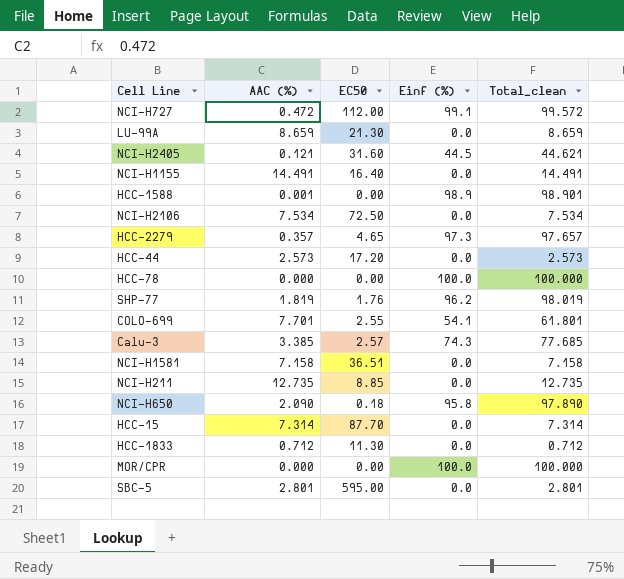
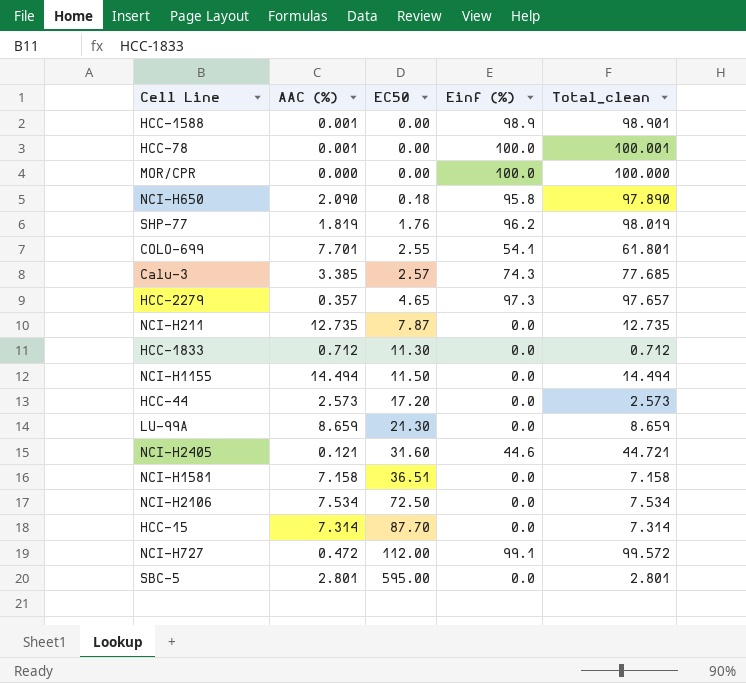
row order: none -> EC50 ascending
HCC-78 | AAC (%): 0.000 -> 0.001
HCC-78 | Total_clean: 100.000 -> 100.001
NCI-H211 | EC50: 8.85 -> 7.87
NCI-H1155 | AAC (%): 14.491 -> 14.494
NCI-H1155 | EC50: 16.40 -> 11.50
NCI-H1155 | Total_clean: 14.491 -> 14.494
NCI-H2405 | Einf (%): 44.5 -> 44.6
NCI-H2405 | Total_clean: 44.621 -> 44.721

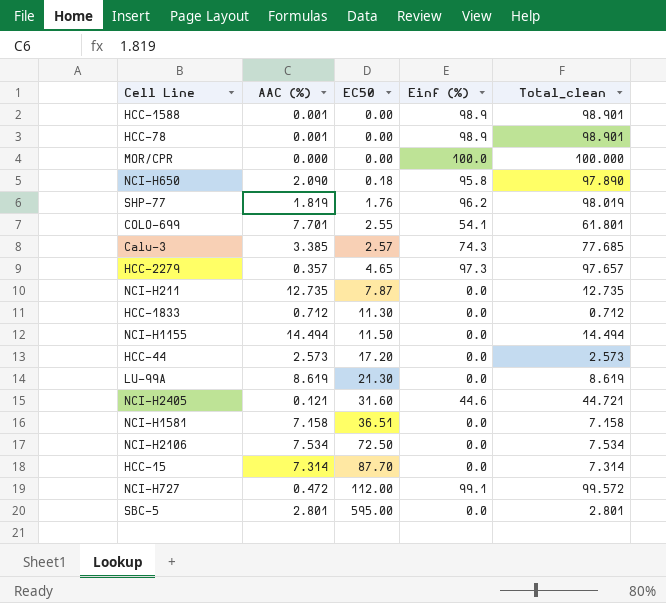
HCC-78 | Einf (%): 100.0 -> 98.9
HCC-78 | Total_clean: 100.001 -> 98.901
LU-99A | AAC (%): 8.659 -> 8.619
LU-99A | Total_clean: 8.659 -> 8.619

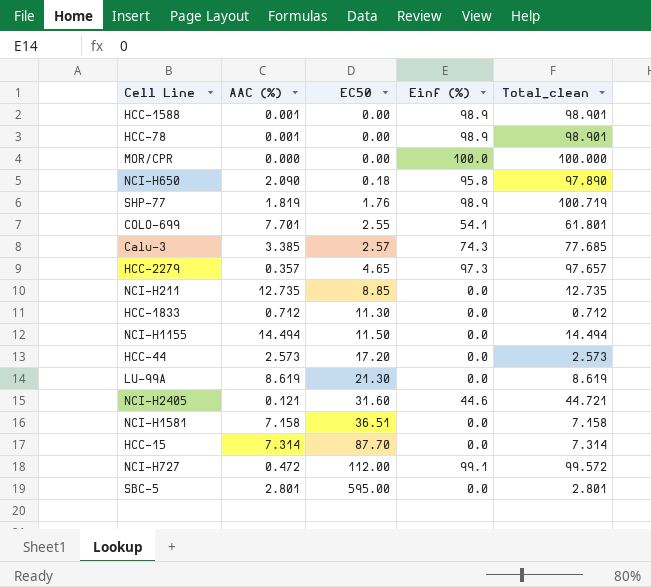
row NCI-H2106: 7.534 | 72.50 | 0.0 | 7.534 -> none
SHP-77 | Einf (%): 96.2 -> 98.9
SHP-77 | Total_clean: 98.019 -> 100.719
NCI-H211 | EC50: 7.87 -> 8.85

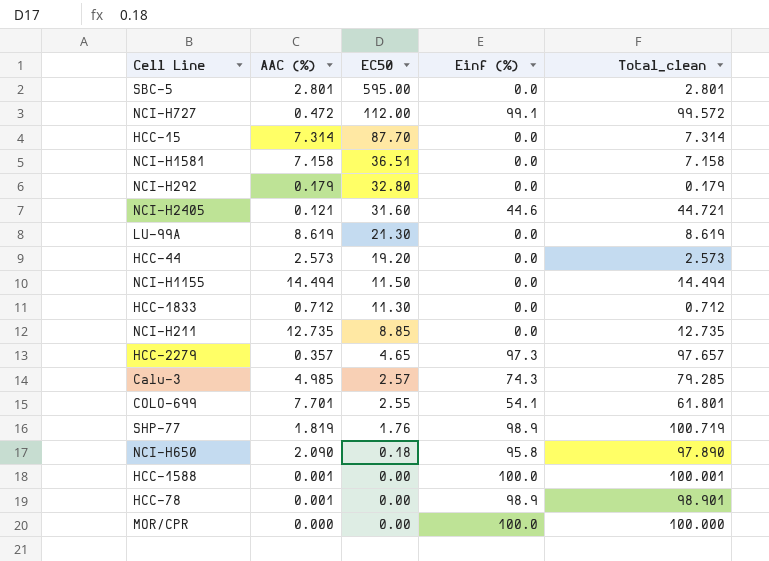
row order: EC50 ascending -> EC50 descending
row NCI-H292: none -> 0.179 | 32.80 | 0.0 | 0.179
HCC-44 | EC50: 17.20 -> 19.20
Calu-3 | AAC (%): 3.385 -> 4.985
Calu-3 | Total_clean: 77.685 -> 79.285
HCC-1588 | Einf (%): 98.9 -> 100.0
HCC-1588 | Total_clean: 98.901 -> 100.001

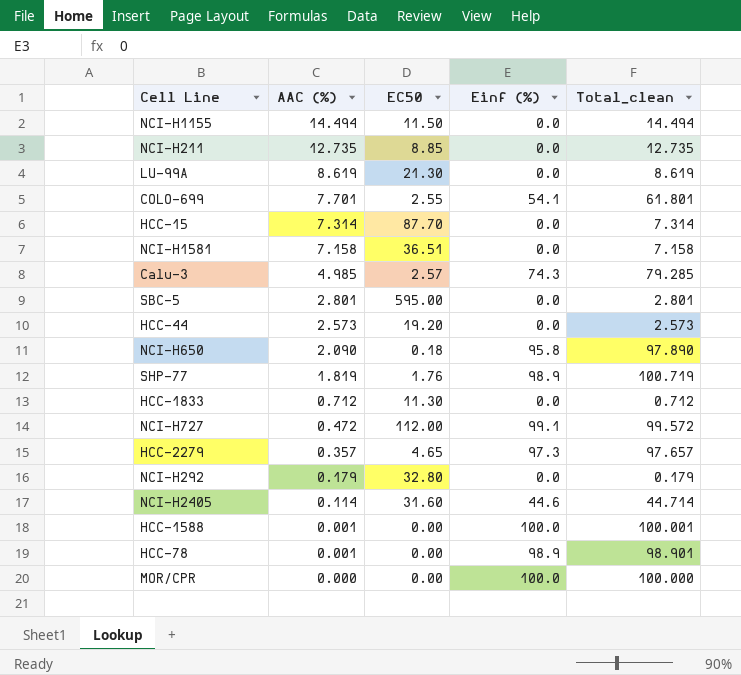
row order: EC50 descending -> AAC (%) descending
NCI-H2405 | AAC (%): 0.121 -> 0.114
NCI-H2405 | Total_clean: 44.721 -> 44.714

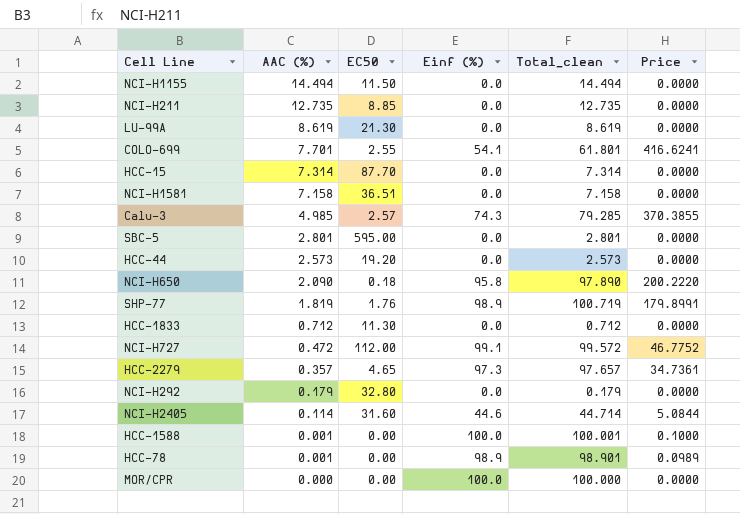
column Price | formula: none -> [AAC (%)] * [Einf (%)]

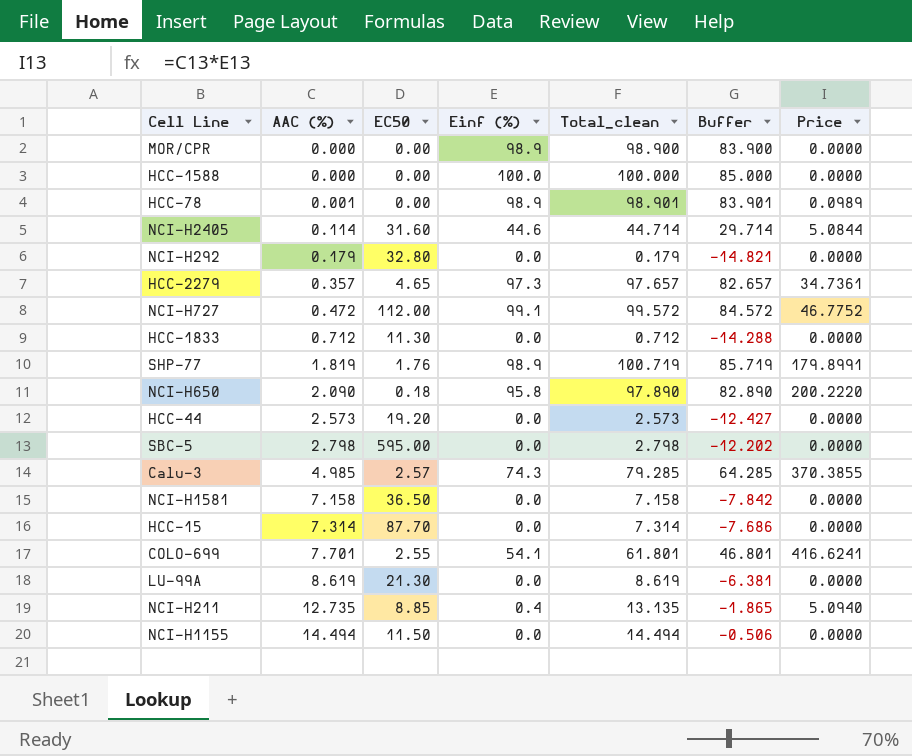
row order: AAC (%) descending -> AAC (%) ascending
column Buffer | formula: none -> [Total_clean] - 15
MOR/CPR | Einf (%): 100.0 -> 98.9
MOR/CPR | Total_clean: 100.000 -> 98.900
HCC-1588 | AAC (%): 0.001 -> 0.000
HCC-1588 | Total_clean: 100.001 -> 100.000
HCC-1588 | Price: 0.1000 -> 0.0000
SBC-5 | AAC (%): 2.801 -> 2.798
SBC-5 | Total_clean: 2.801 -> 2.798
NCI-H1581 | EC50: 36.51 -> 36.50
NCI-H211 | Einf (%): 0.0 -> 0.4
NCI-H211 | Total_clean: 12.735 -> 13.135
NCI-H211 | Price: 0.0000 -> 5.0940

